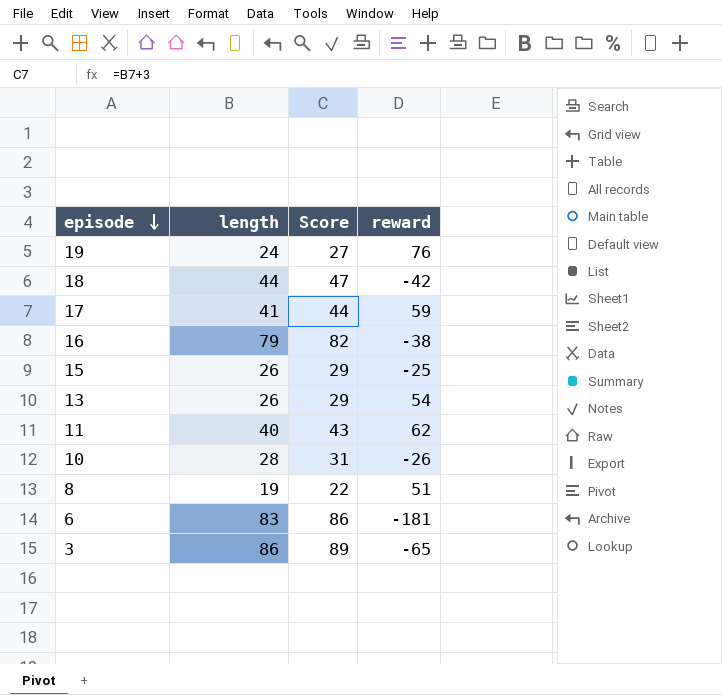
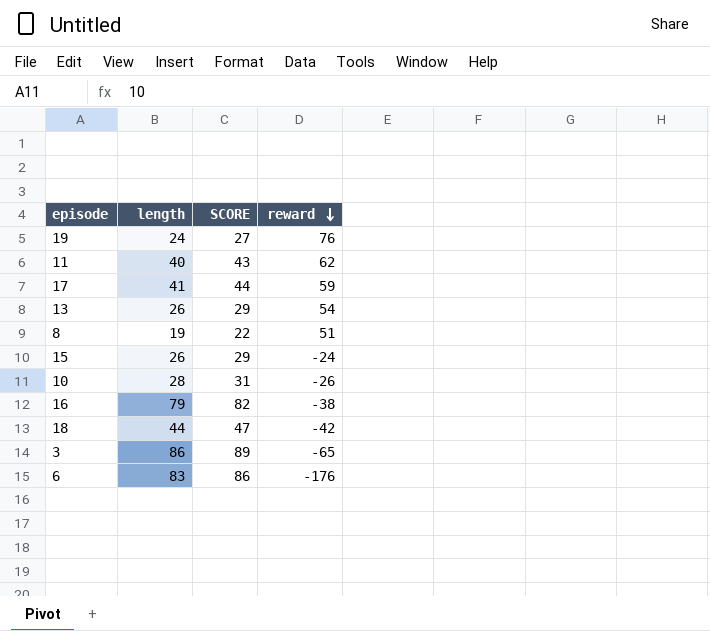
row order: episode descending -> reward descending
column name: Score -> SCORE
15 | reward: -25 -> -24
6 | reward: -181 -> -176

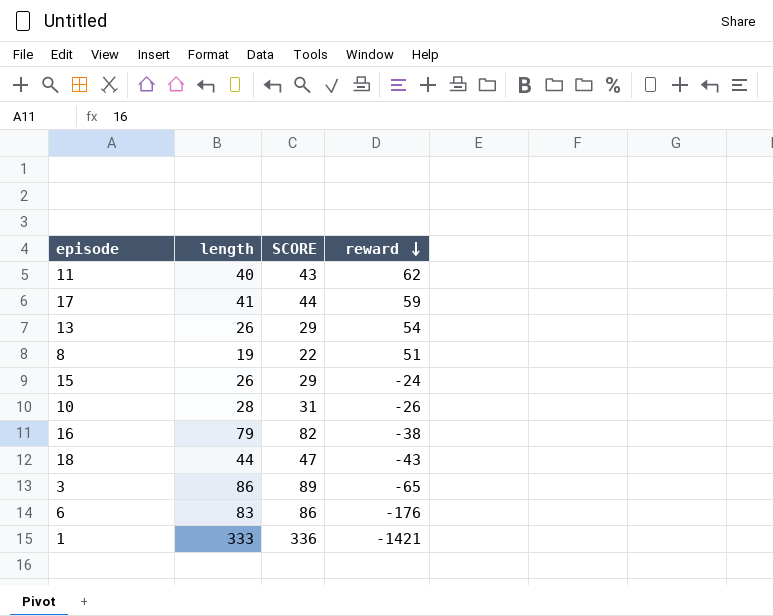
row 19: 24 | 27 | 76 -> none
18 | reward: -42 -> -43
row 1: none -> 333 | 336 | -1421

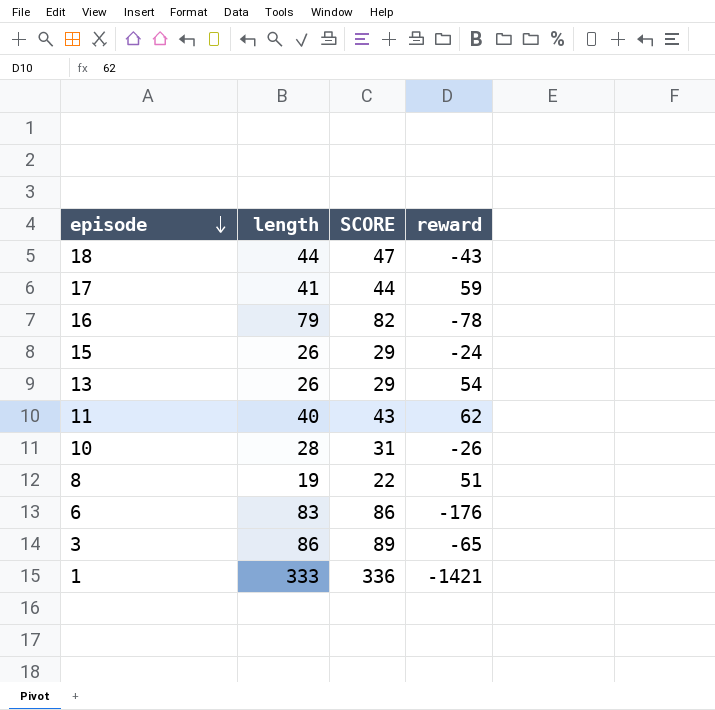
row order: reward descending -> episode descending
16 | reward: -38 -> -78

